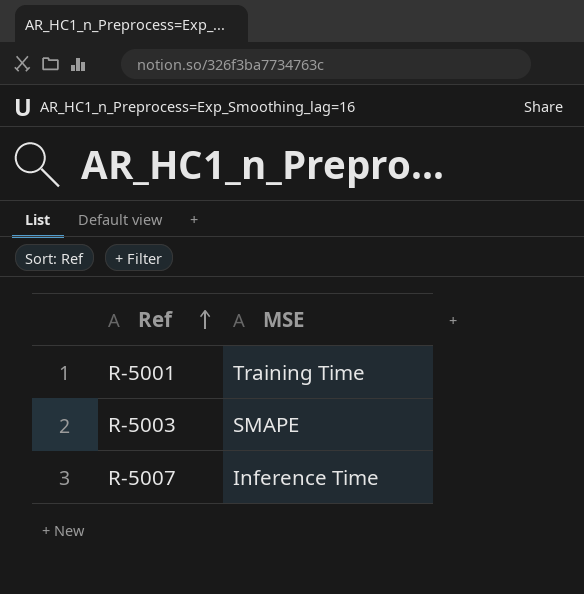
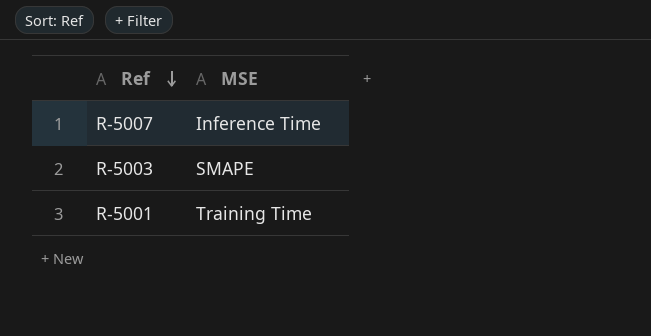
row order: Ref ascending -> Ref descending

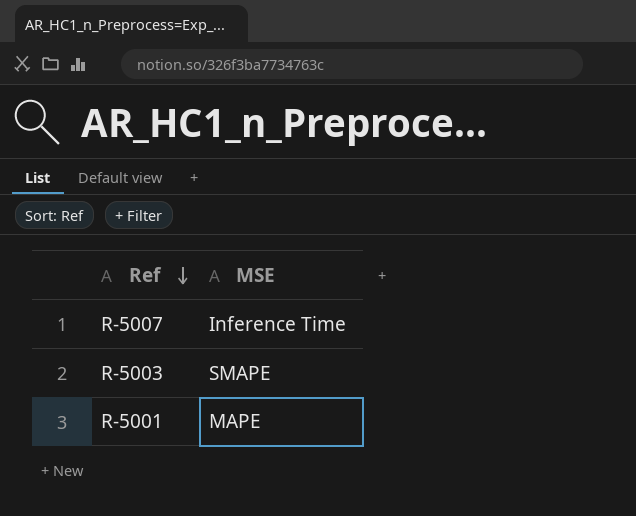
R-5001 | MSE: Training Time -> MAPE

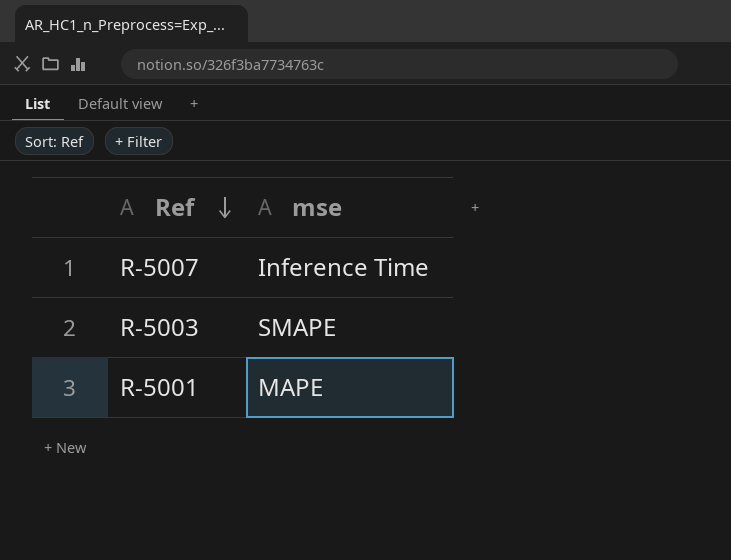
column name: MSE -> mse

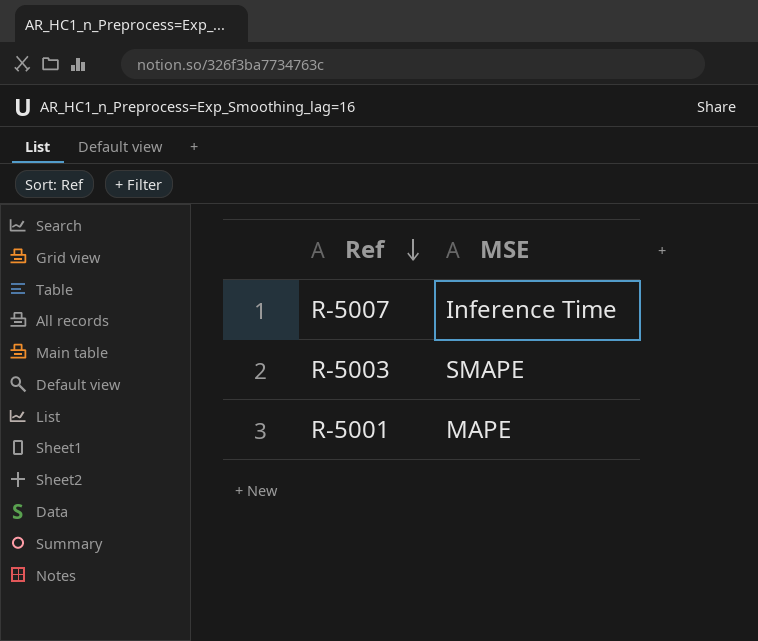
column name: mse -> MSE

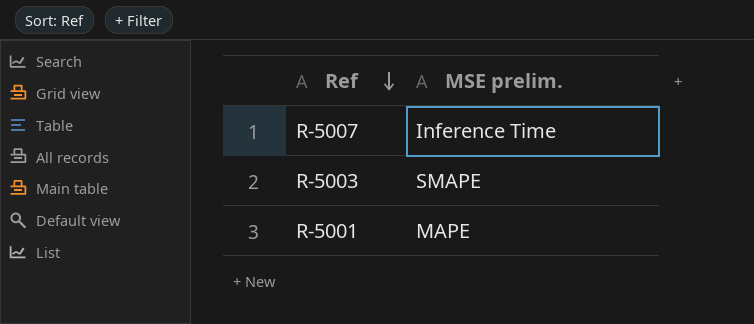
column name: MSE -> MSE prelim.

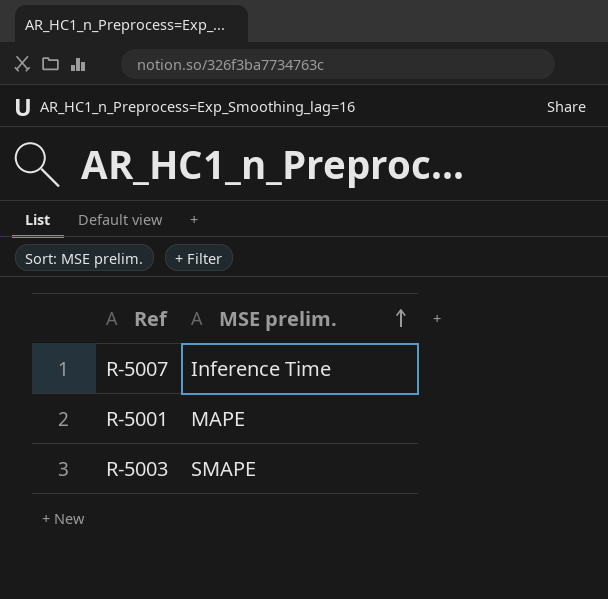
row order: Ref descending -> MSE prelim. ascending

